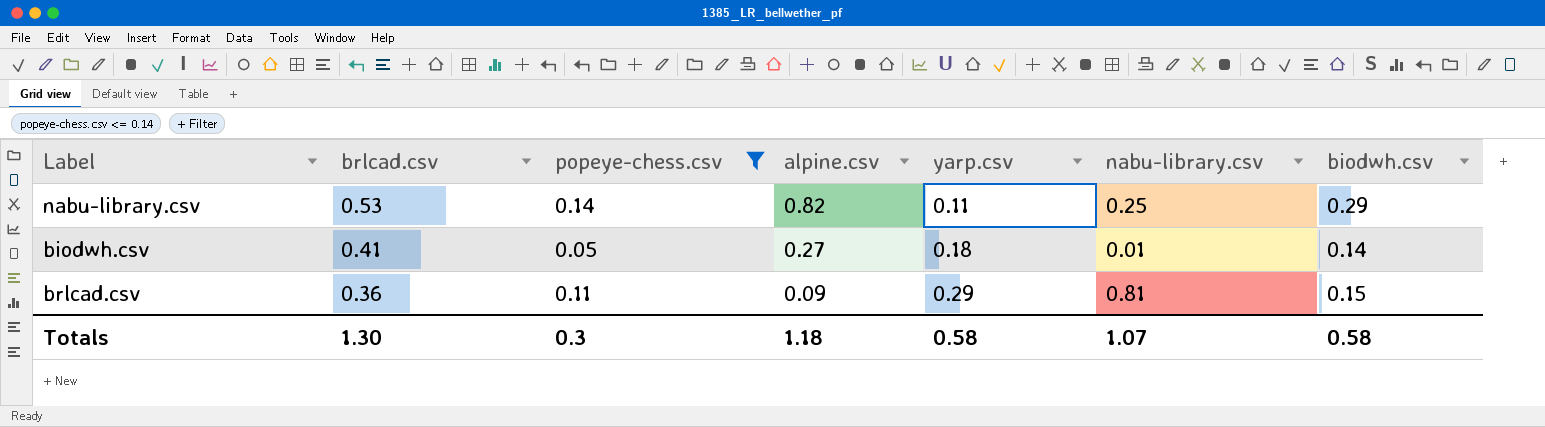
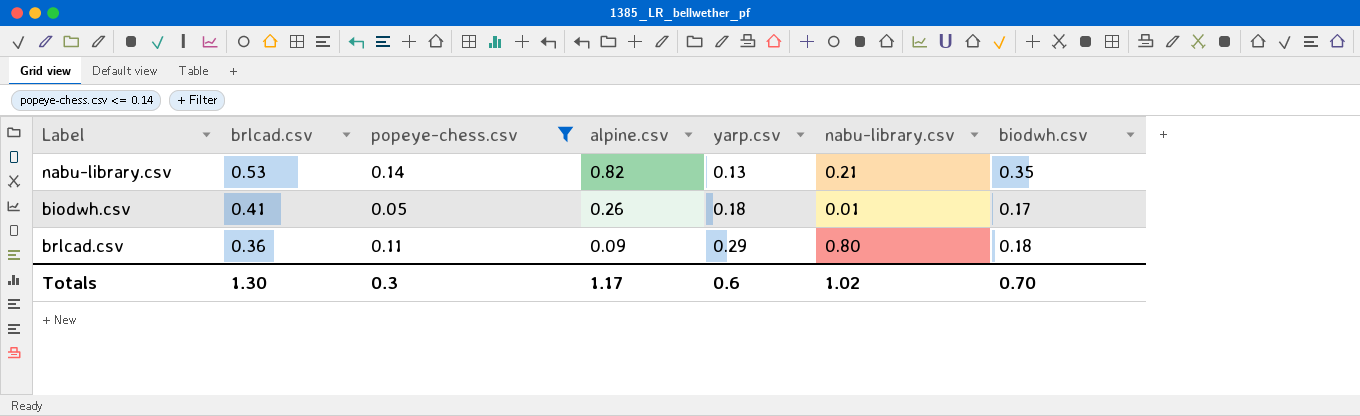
nabu-library.csv | yarp.csv: 0.11 -> 0.13
nabu-library.csv | nabu-library.csv: 0.25 -> 0.21
nabu-library.csv | biodwh.csv: 0.29 -> 0.35
biodwh.csv | alpine.csv: 0.27 -> 0.26
biodwh.csv | biodwh.csv: 0.14 -> 0.17
brlcad.csv | nabu-library.csv: 0.81 -> 0.80
brlcad.csv | biodwh.csv: 0.15 -> 0.18
Totals | alpine.csv: 1.18 -> 1.17
Totals | yarp.csv: 0.58 -> 0.6
Totals | nabu-library.csv: 1.07 -> 1.02
Totals | biodwh.csv: 0.58 -> 0.70

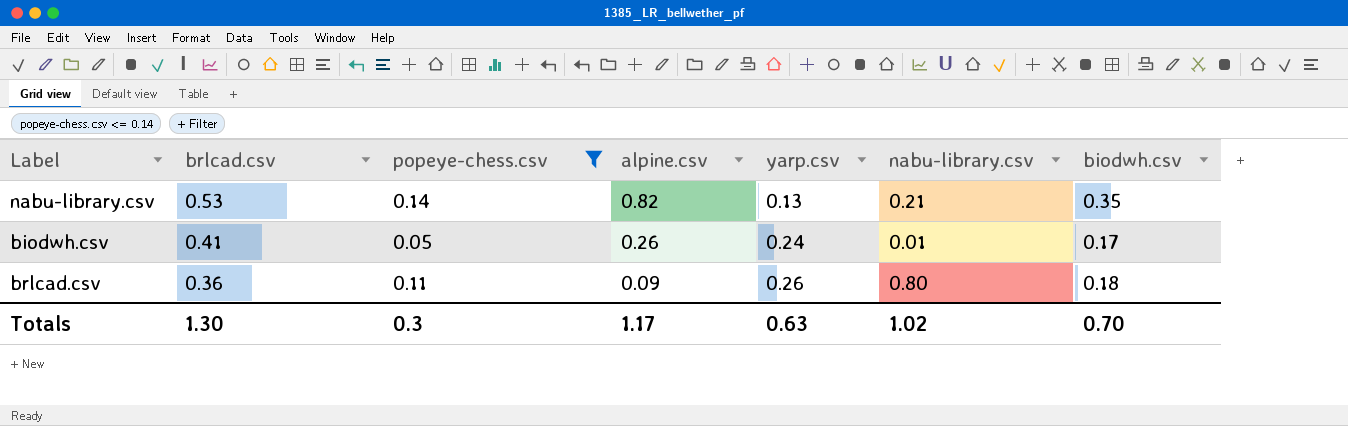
biodwh.csv | yarp.csv: 0.18 -> 0.24
brlcad.csv | yarp.csv: 0.29 -> 0.26
Totals | yarp.csv: 0.6 -> 0.63

